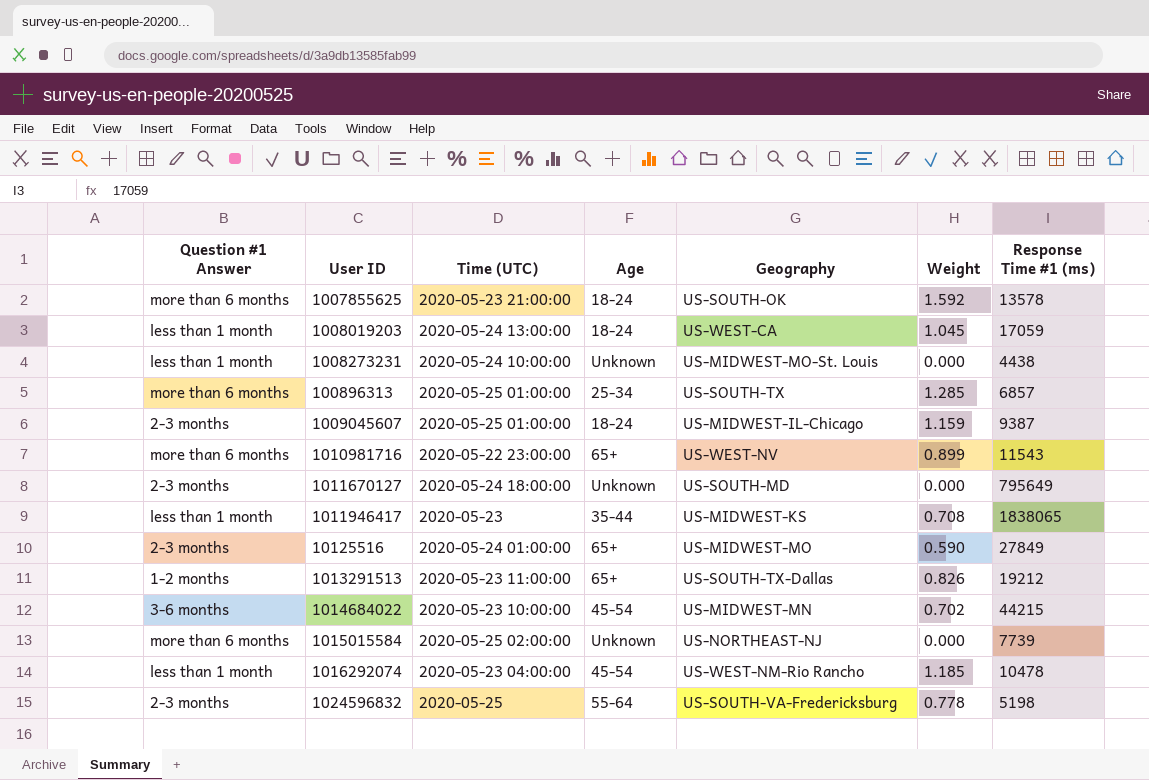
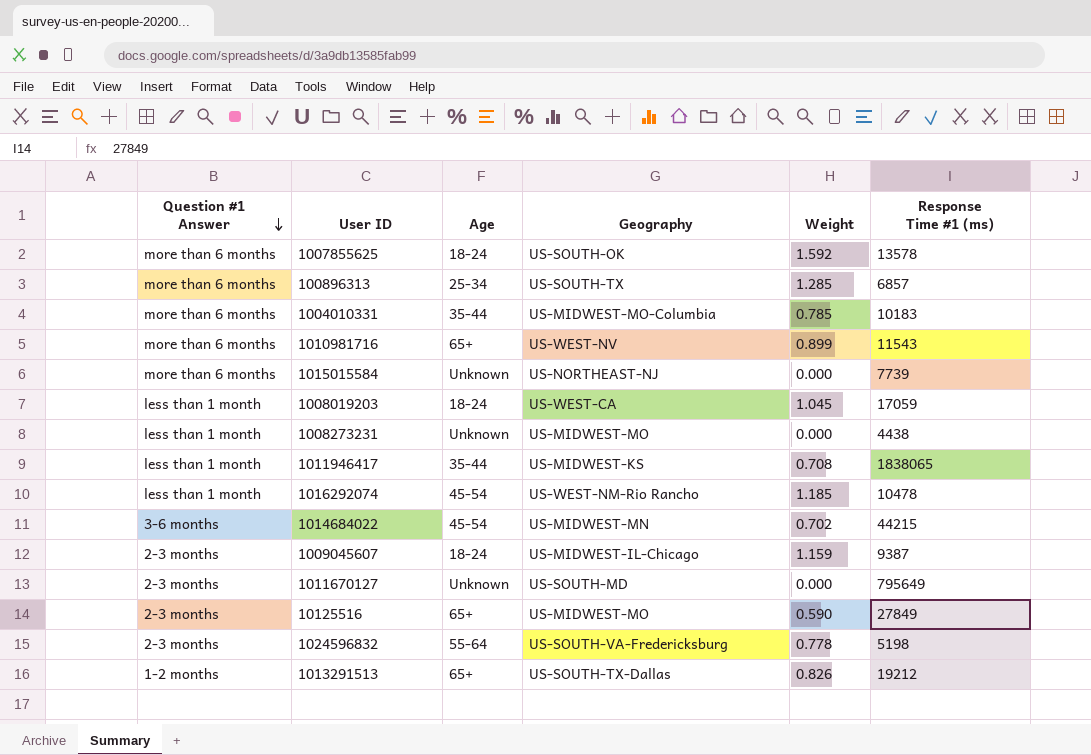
row order: none -> Question #1 Answer descending
column Time (UTC) | position: 3 -> none
row 1004010331: none -> more than 6 months | 35-44 | US-MIDWEST-MO-Columbia | 0.785 | 10183
1008273231 | Geography: US-MIDWEST-MO-St. Louis -> US-MIDWEST-MO

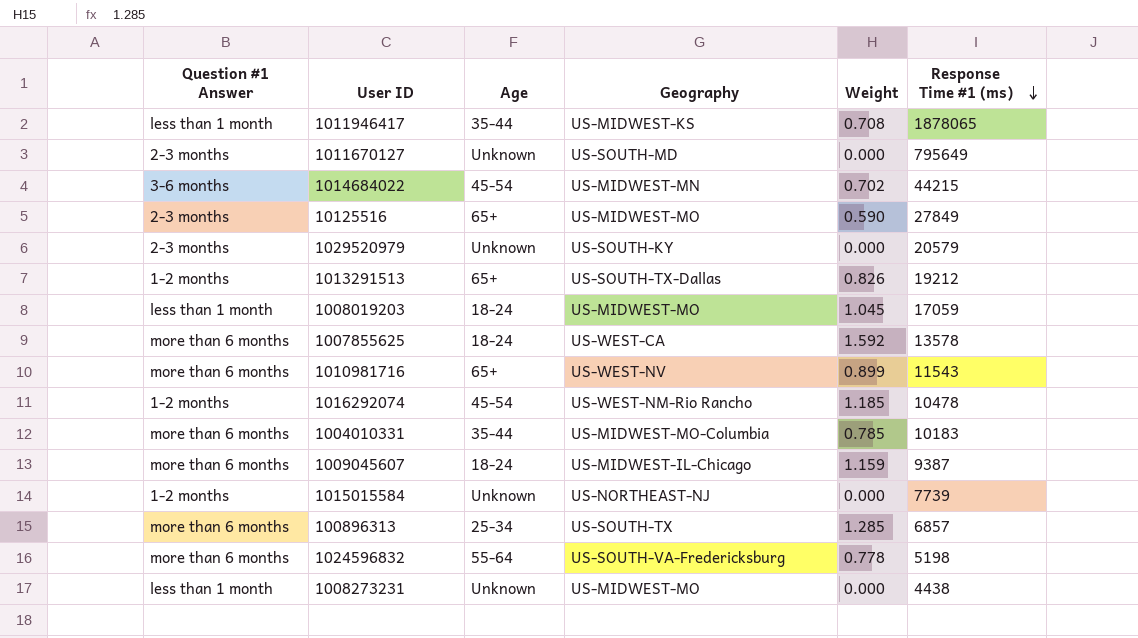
row order: Question #1 Answer descending -> Response Time #1 (ms) descending
1011946417 | Response Time #1 (ms): 1838065 -> 1878065
row 1029520979: none -> 2-3 months | Unknown | US-SOUTH-KY | 0.000 | 20579
1008019203 | Geography: US-WEST-CA -> US-MIDWEST-MO
1007855625 | Geography: US-SOUTH-OK -> US-WEST-CA
1016292074 | Question #1 Answer: less than 1 month -> 1-2 months
1009045607 | Question #1 Answer: 2-3 months -> more than 6 months
1015015584 | Question #1 Answer: more than 6 months -> 1-2 months
1024596832 | Question #1 Answer: 2-3 months -> more than 6 months

